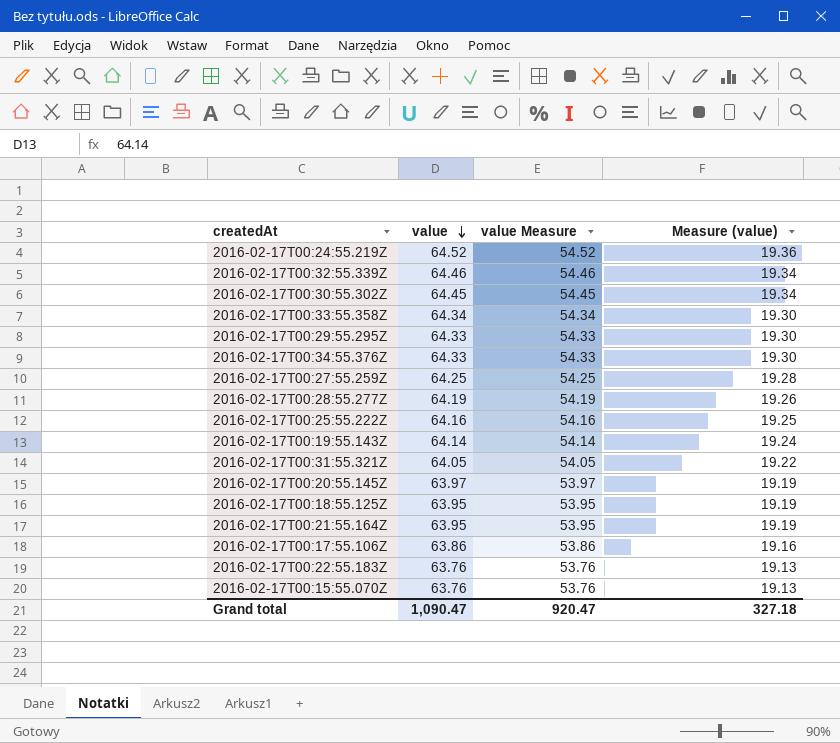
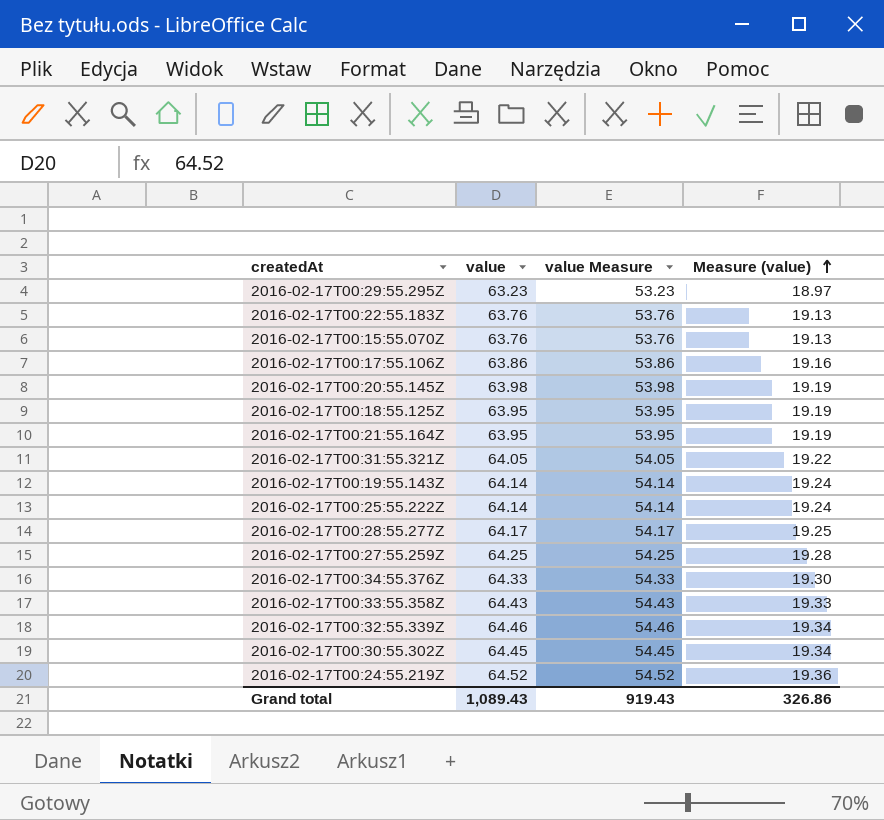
row order: value descending -> Measure (value) ascending
2016-02-17T00:29:55.295Z | value: 64.33 -> 63.23
2016-02-17T00:29:55.295Z | value Measure: 54.33 -> 53.23
2016-02-17T00:29:55.295Z | Measure (value): 19.30 -> 18.97
2016-02-17T00:20:55.145Z | value: 63.97 -> 63.98
2016-02-17T00:20:55.145Z | value Measure: 53.97 -> 53.98
2016-02-17T00:25:55.222Z | value: 64.16 -> 64.14
2016-02-17T00:25:55.222Z | value Measure: 54.16 -> 54.14
2016-02-17T00:25:55.222Z | Measure (value): 19.25 -> 19.24
2016-02-17T00:28:55.277Z | value: 64.19 -> 64.17
2016-02-17T00:28:55.277Z | value Measure: 54.19 -> 54.17
2016-02-17T00:28:55.277Z | Measure (value): 19.26 -> 19.25
2016-02-17T00:33:55.358Z | value: 64.34 -> 64.43
2016-02-17T00:33:55.358Z | value Measure: 54.34 -> 54.43
2016-02-17T00:33:55.358Z | Measure (value): 19.30 -> 19.33
Grand total | value: 1,090.47 -> 1,089.43
Grand total | value Measure: 920.47 -> 919.43
Grand total | Measure (value): 327.18 -> 326.86

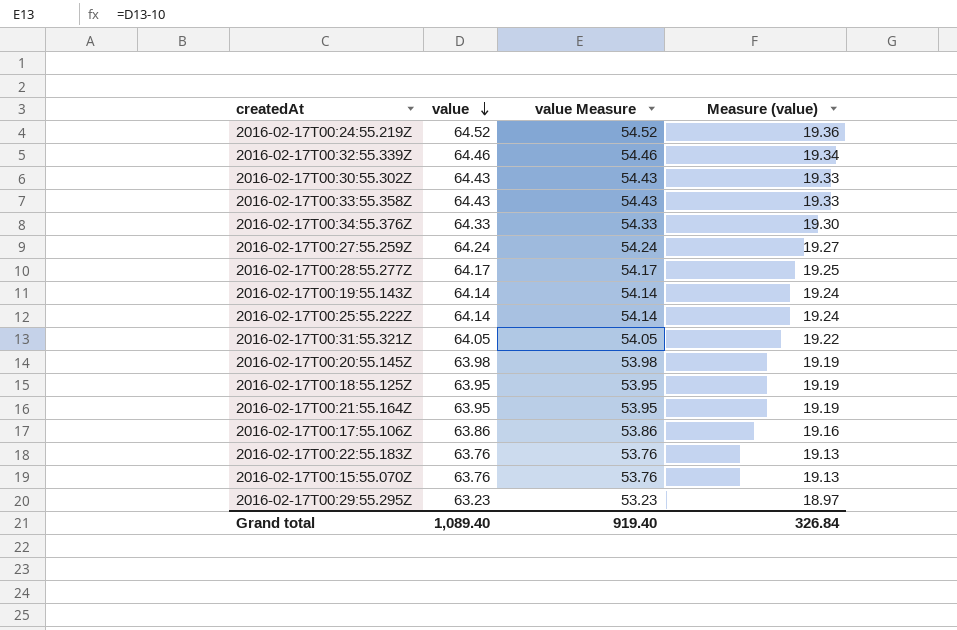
row order: Measure (value) ascending -> value descending
2016-02-17T00:30:55.302Z | value: 64.45 -> 64.43
2016-02-17T00:30:55.302Z | value Measure: 54.45 -> 54.43
2016-02-17T00:30:55.302Z | Measure (value): 19.34 -> 19.33
2016-02-17T00:27:55.259Z | value: 64.25 -> 64.24
2016-02-17T00:27:55.259Z | value Measure: 54.25 -> 54.24
2016-02-17T00:27:55.259Z | Measure (value): 19.28 -> 19.27
Grand total | value: 1,089.43 -> 1,089.40
Grand total | value Measure: 919.43 -> 919.40
Grand total | Measure (value): 326.86 -> 326.84

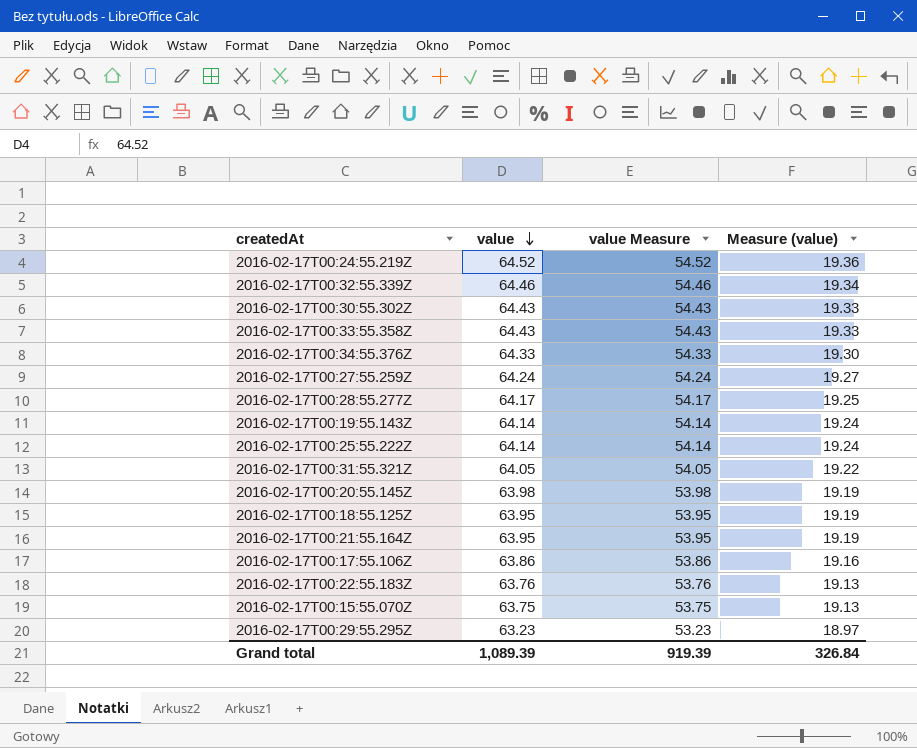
2016-02-17T00:15:55.070Z | value: 63.76 -> 63.75
2016-02-17T00:15:55.070Z | value Measure: 53.76 -> 53.75
Grand total | value: 1,089.40 -> 1,089.39
Grand total | value Measure: 919.40 -> 919.39

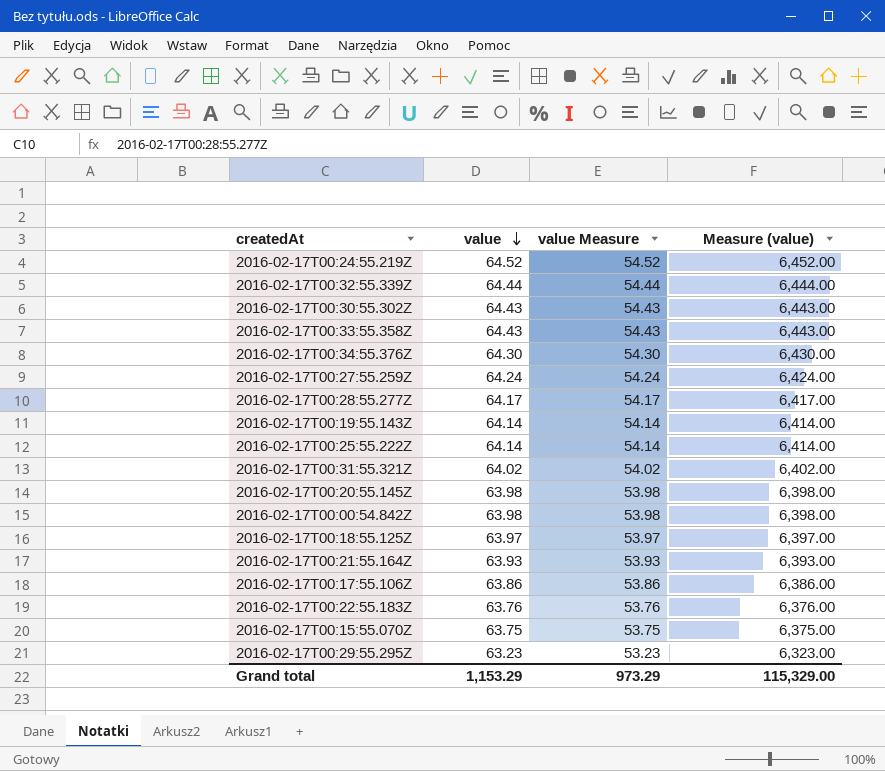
column Measure (value) | formula: [value] * 0.3 -> [value] * 100
2016-02-17T00:32:55.339Z | value: 64.46 -> 64.44
2016-02-17T00:32:55.339Z | value Measure: 54.46 -> 54.44
2016-02-17T00:34:55.376Z | value: 64.33 -> 64.30
2016-02-17T00:34:55.376Z | value Measure: 54.33 -> 54.30
2016-02-17T00:31:55.321Z | value: 64.05 -> 64.02
2016-02-17T00:31:55.321Z | value Measure: 54.05 -> 54.02
row 2016-02-17T00:00:54.842Z: none -> 63.98 | 53.98 | 6,398.00
2016-02-17T00:18:55.125Z | value: 63.95 -> 63.97
2016-02-17T00:18:55.125Z | value Measure: 53.95 -> 53.97
2016-02-17T00:21:55.164Z | value: 63.95 -> 63.93
2016-02-17T00:21:55.164Z | value Measure: 53.95 -> 53.93
Grand total | value: 1,089.39 -> 1,153.29
Grand total | value Measure: 919.39 -> 973.29
Grand total | Measure (value): 326.84 -> 115,329.00

